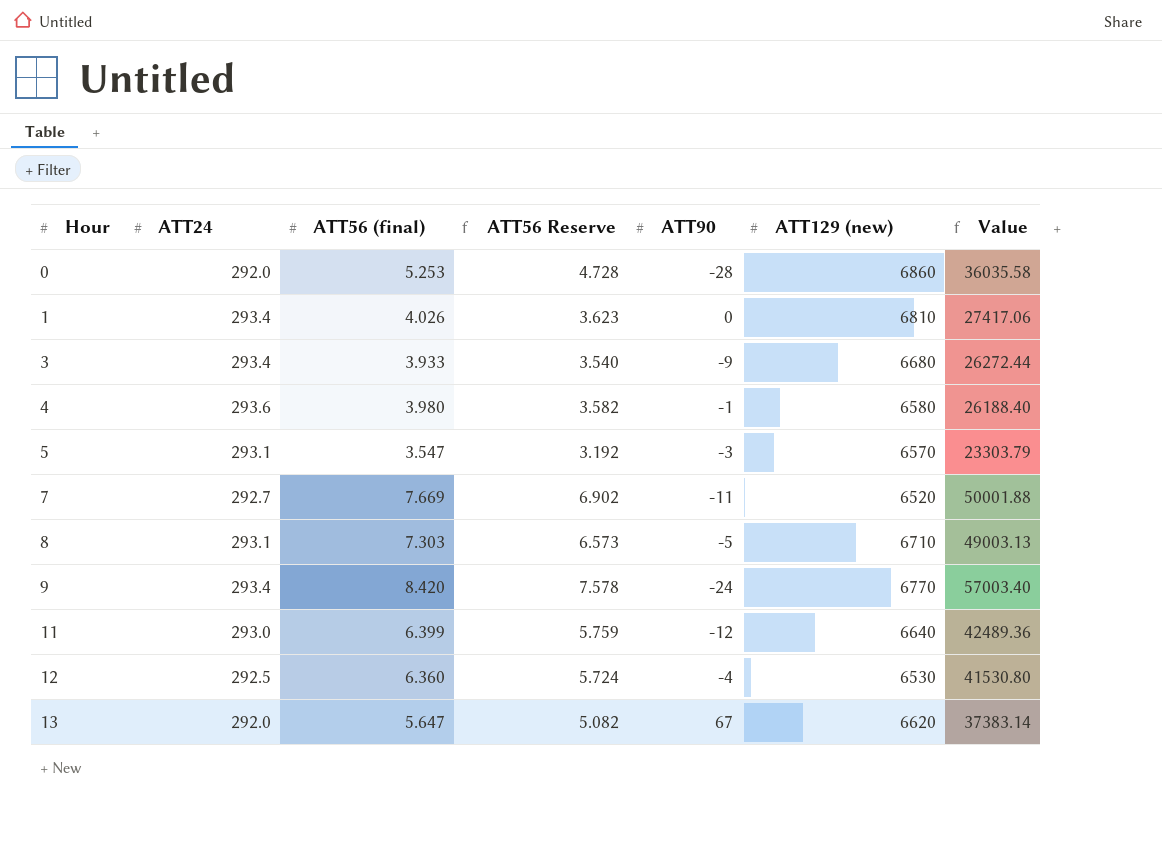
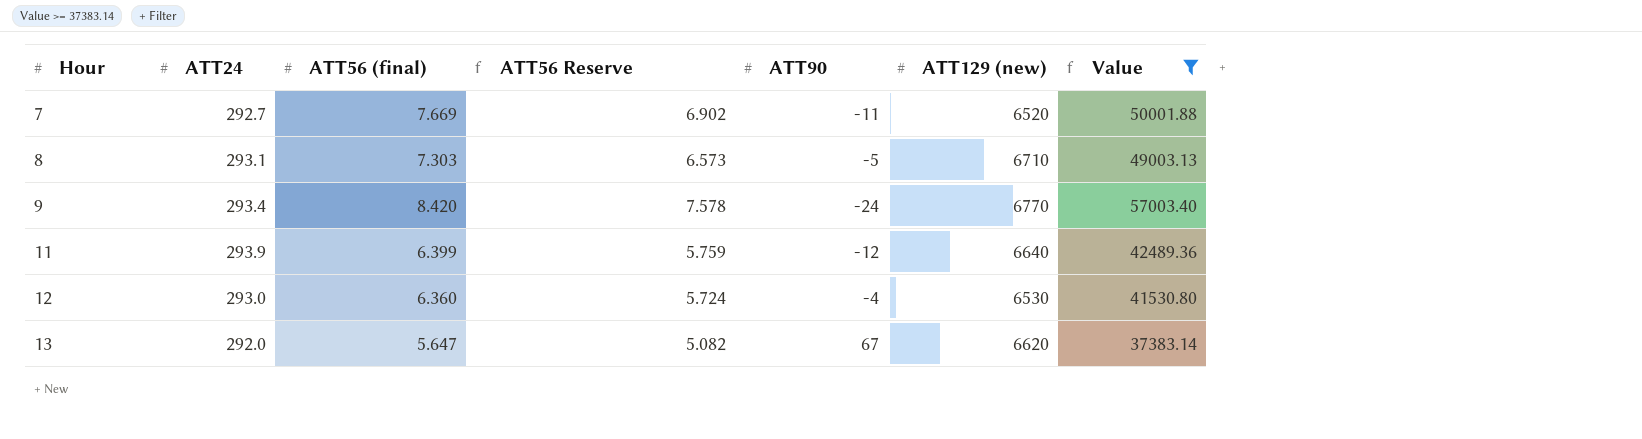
filter: none -> Value >= 37383.14
11 | ATT24: 293.0 -> 293.9
12 | ATT24: 292.5 -> 293.0

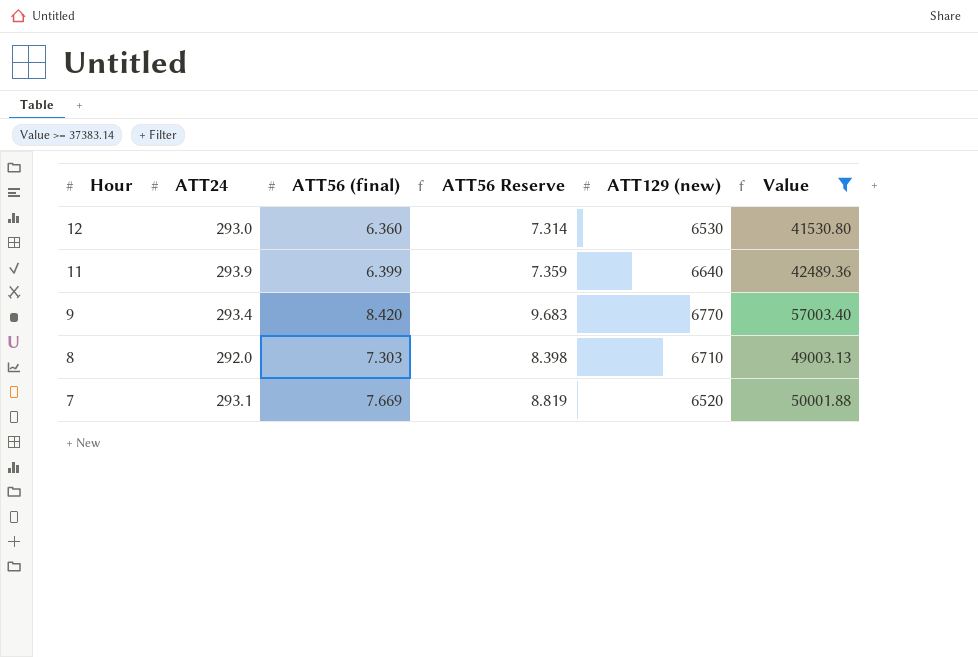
row order: Hour ascending -> Hour descending
column ATT90 | position: 5 -> none
column ATT56 Reserve | formula: [ATT56 (final)] * 0.9 -> [ATT56 (final)] * 1.15
row 13: 292.0 | 5.647 | 5.082 | 67 | 6620 | 37383.14 -> none
8 | ATT24: 293.1 -> 292.0
7 | ATT24: 292.7 -> 293.1

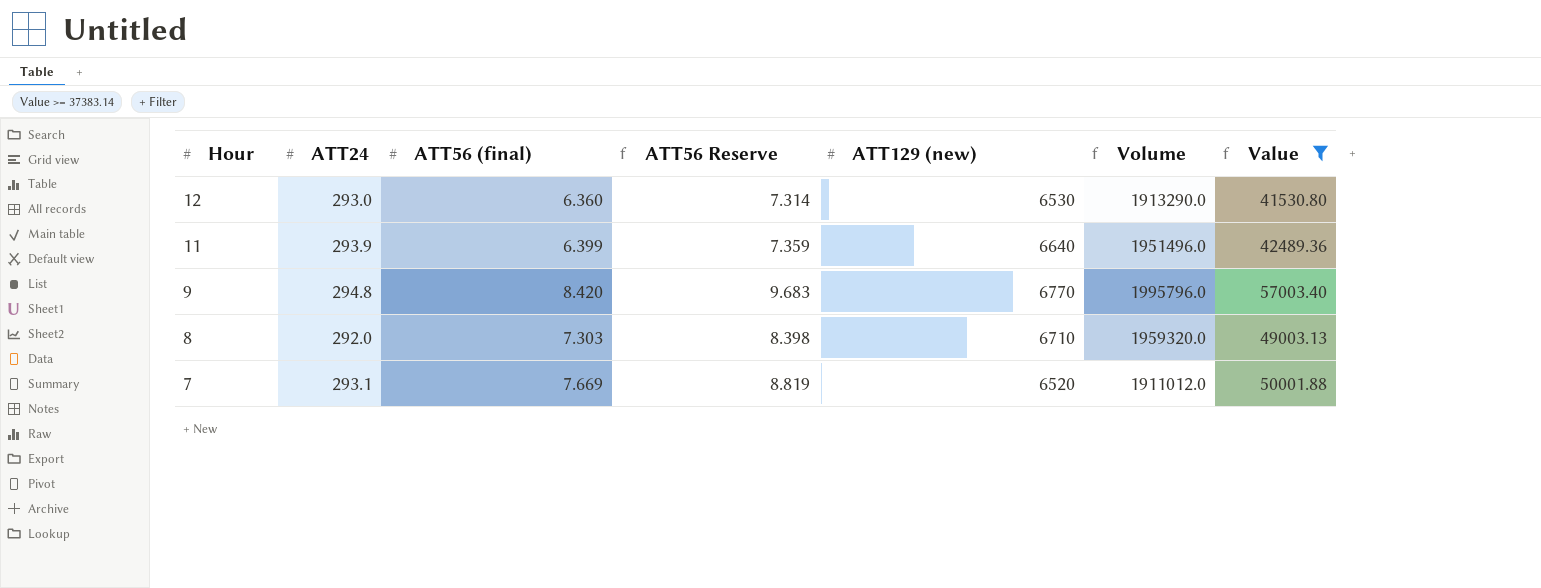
column Volume | formula: none -> [ATT24] * [ATT129 (new)]
9 | ATT24: 293.4 -> 294.8

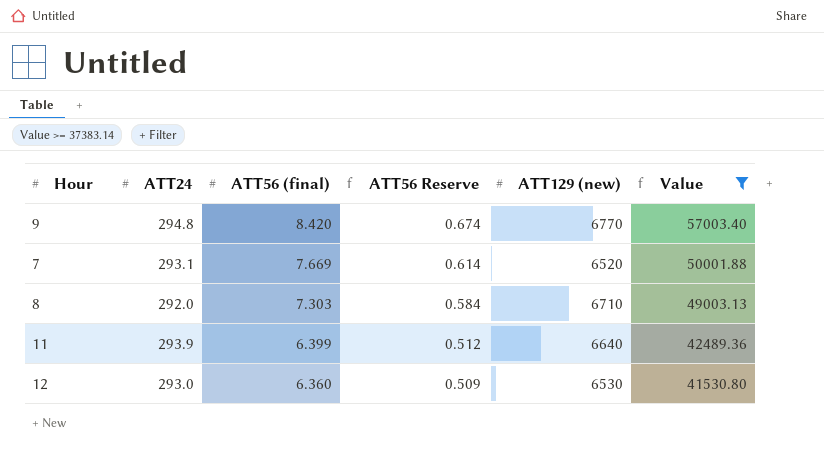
row order: Hour descending -> ATT56 (final) descending
column Volume | formula: [ATT24] * [ATT129 (new)] -> none
column ATT56 Reserve | formula: [ATT56 (final)] * 1.15 -> [ATT56 (final)] * 0.08

